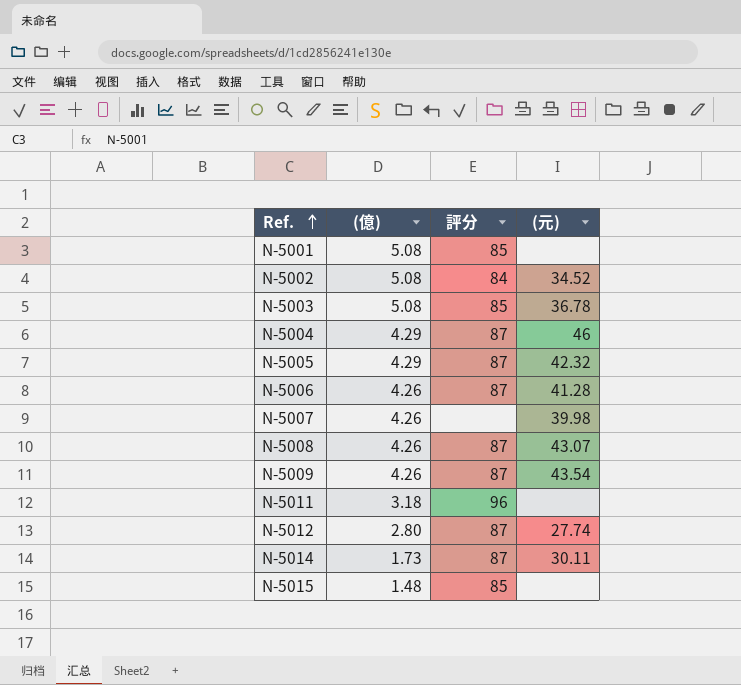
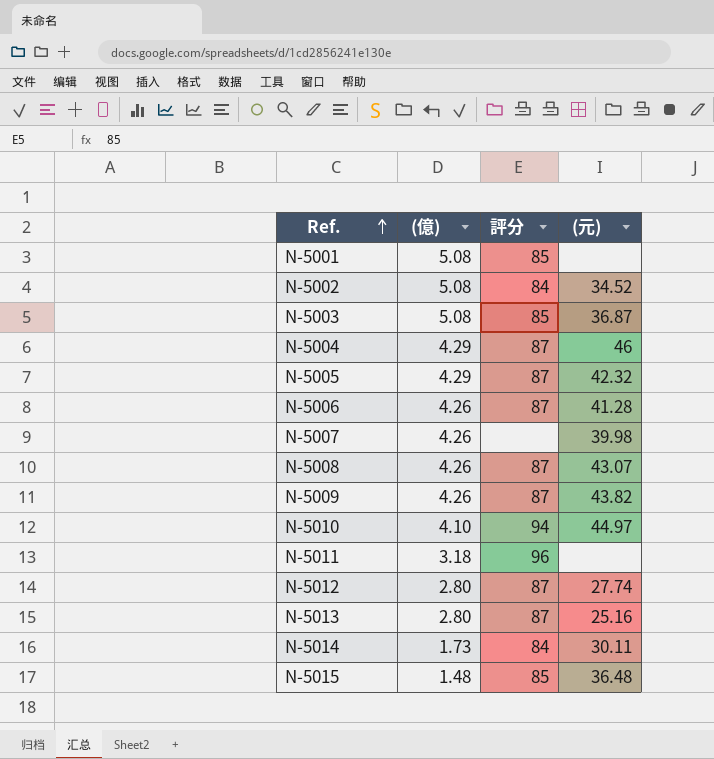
N-5003 | (元): 36.78 -> 36.87
N-5009 | (元): 43.54 -> 43.82
row N-5010: none -> 4.10 | 94 | 44.97
row N-5013: none -> 2.80 | 87 | 25.16
N-5014 | 評分: 87 -> 84
N-5015 | (元): none -> 36.48

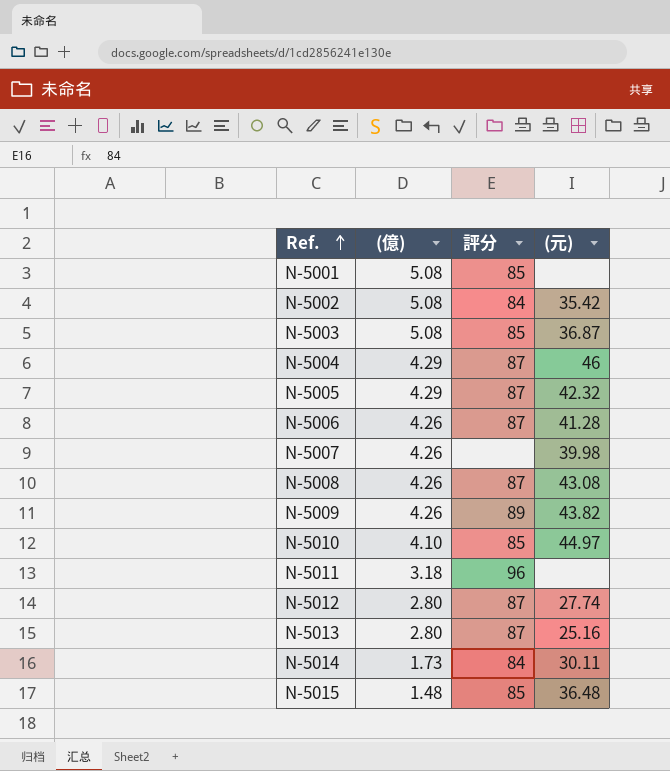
N-5002 | (元): 34.52 -> 35.42
N-5008 | (元): 43.07 -> 43.08
N-5009 | 評分: 87 -> 89
N-5010 | 評分: 94 -> 85

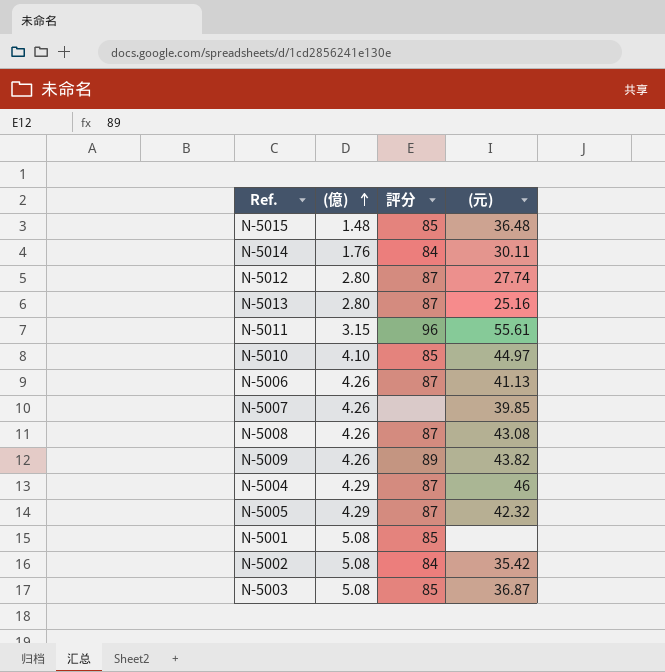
row order: Ref. ascending -> (億) ascending
N-5014 | (億): 1.73 -> 1.76
N-5011 | (億): 3.18 -> 3.15
N-5011 | (元): none -> 55.61
N-5006 | (元): 41.28 -> 41.13
N-5007 | (元): 39.98 -> 39.85

